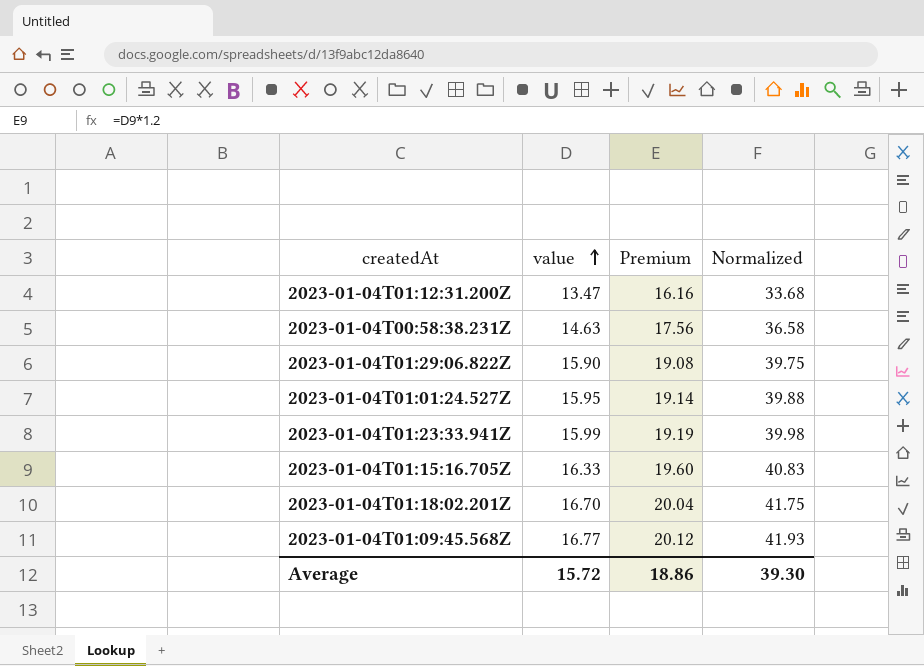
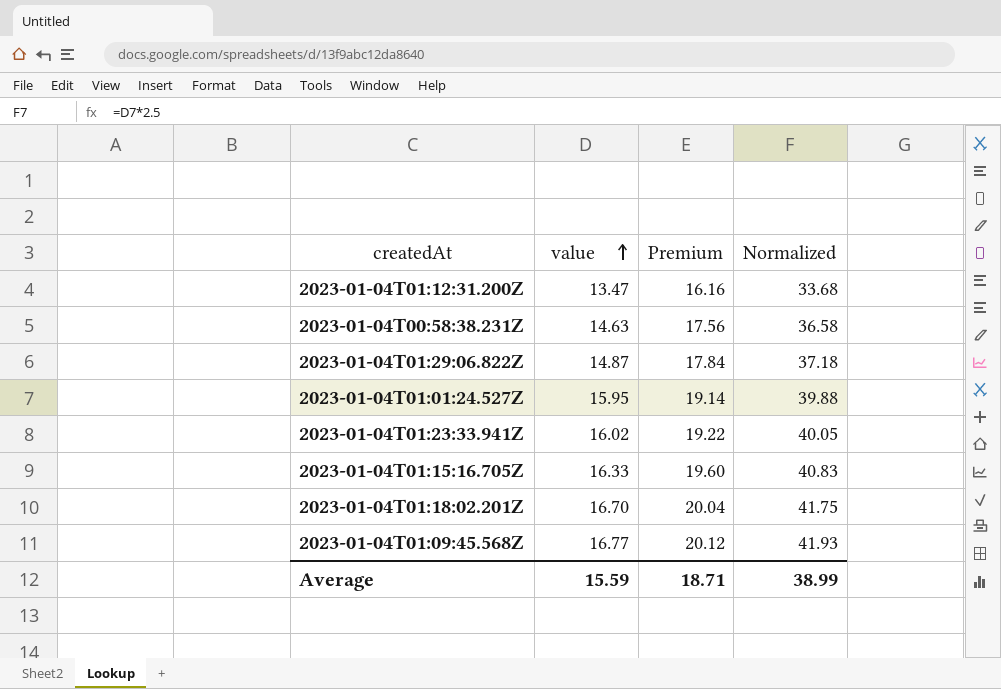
2023-01-04T01:29:06.822Z | value: 15.90 -> 14.87
2023-01-04T01:29:06.822Z | Premium: 19.08 -> 17.84
2023-01-04T01:29:06.822Z | Normalized: 39.75 -> 37.18
2023-01-04T01:23:33.941Z | value: 15.99 -> 16.02
2023-01-04T01:23:33.941Z | Premium: 19.19 -> 19.22
2023-01-04T01:23:33.941Z | Normalized: 39.98 -> 40.05
Average | value: 15.72 -> 15.59
Average | Premium: 18.86 -> 18.71
Average | Normalized: 39.30 -> 38.99

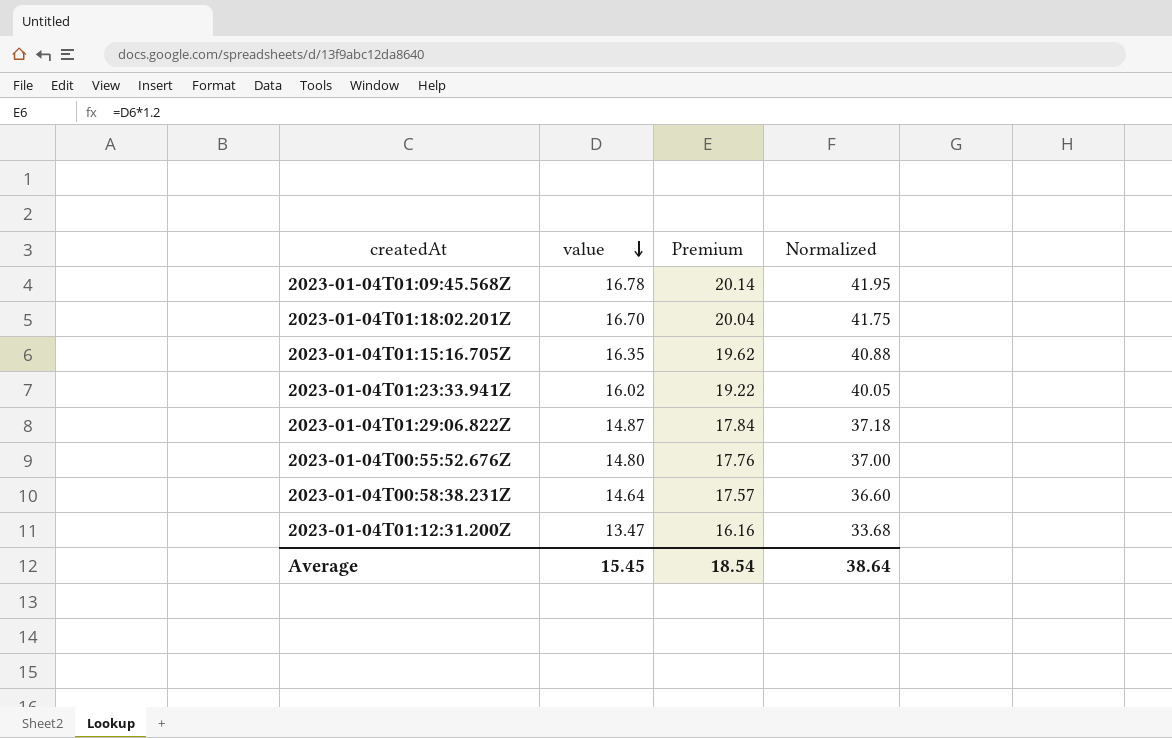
row order: value ascending -> value descending
row 2023-01-04T01:01:24.527Z: 15.95 | 19.14 | 39.88 -> none
2023-01-04T01:09:45.568Z | value: 16.77 -> 16.78
2023-01-04T01:09:45.568Z | Premium: 20.12 -> 20.14
2023-01-04T01:09:45.568Z | Normalized: 41.93 -> 41.95
2023-01-04T01:15:16.705Z | value: 16.33 -> 16.35
2023-01-04T01:15:16.705Z | Premium: 19.60 -> 19.62
2023-01-04T01:15:16.705Z | Normalized: 40.83 -> 40.88
row 2023-01-04T00:55:52.676Z: none -> 14.80 | 17.76 | 37.00
2023-01-04T00:58:38.231Z | value: 14.63 -> 14.64
2023-01-04T00:58:38.231Z | Premium: 17.56 -> 17.57
2023-01-04T00:58:38.231Z | Normalized: 36.58 -> 36.60
Average | value: 15.59 -> 15.45
Average | Premium: 18.71 -> 18.54
Average | Normalized: 38.99 -> 38.64

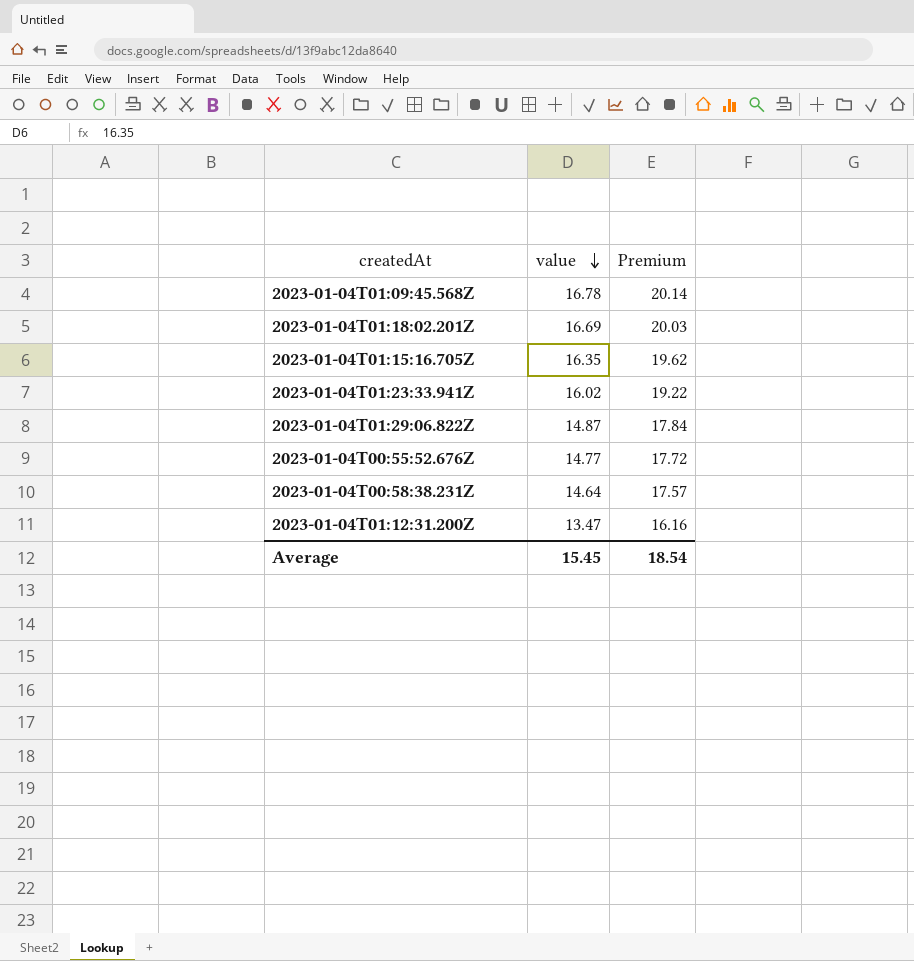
column Normalized | formula: [value] * 2.5 -> none
2023-01-04T01:18:02.201Z | value: 16.70 -> 16.69
2023-01-04T01:18:02.201Z | Premium: 20.04 -> 20.03
2023-01-04T00:55:52.676Z | value: 14.80 -> 14.77
2023-01-04T00:55:52.676Z | Premium: 17.76 -> 17.72

